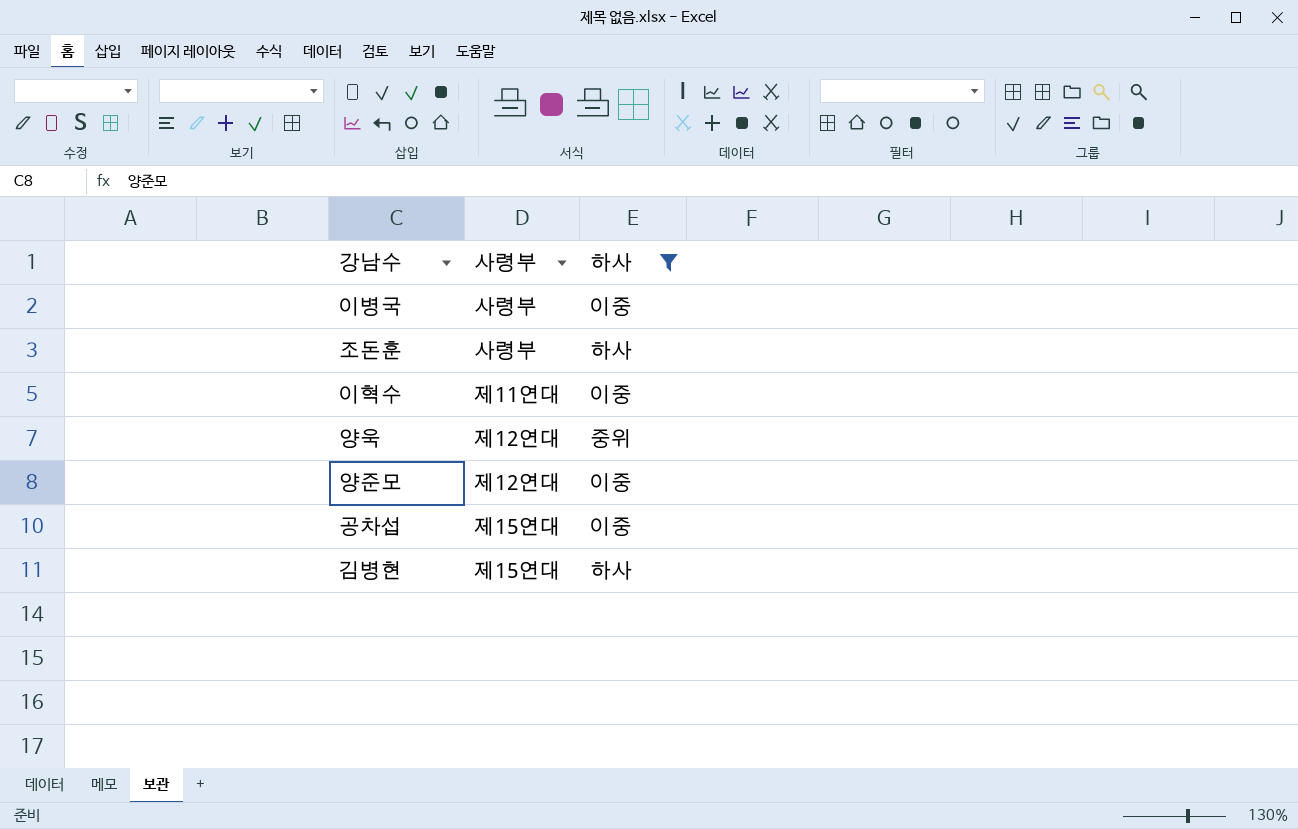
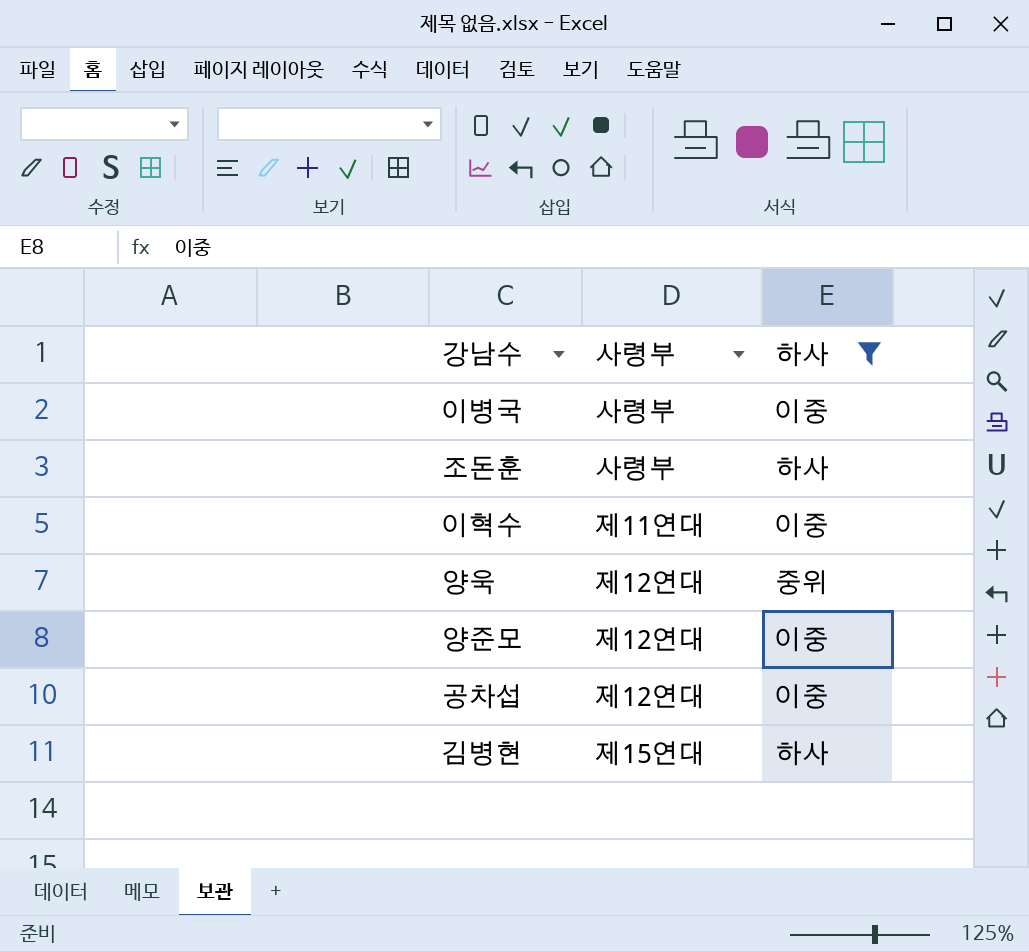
공차섭 | 사령부: 제15연대 -> 제12연대

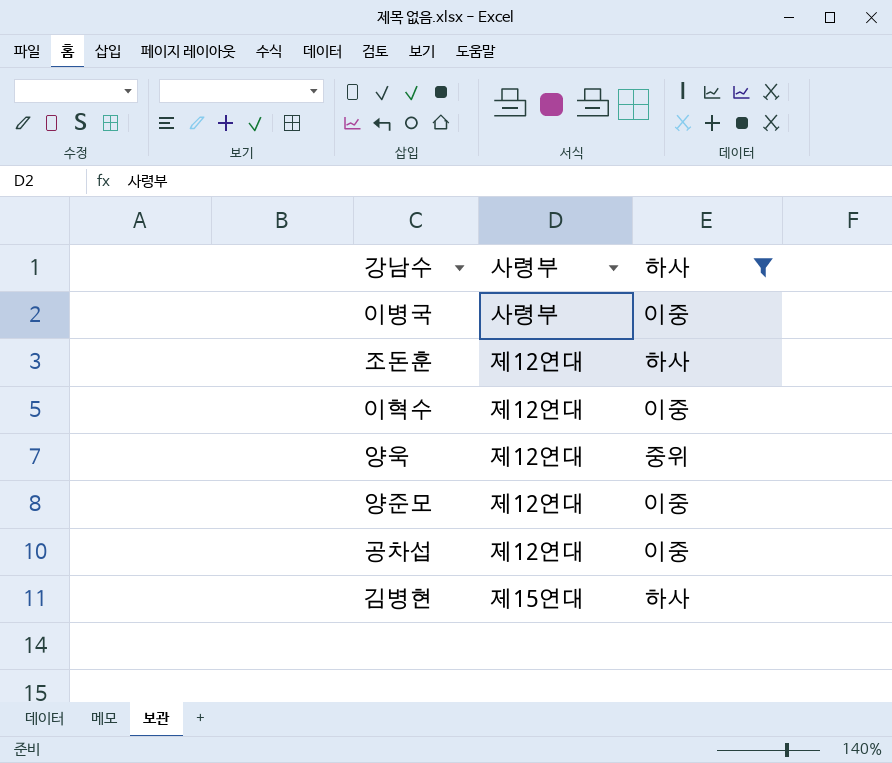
조돈훈 | 사령부: 사령부 -> 제12연대
이혁수 | 사령부: 제11연대 -> 제12연대

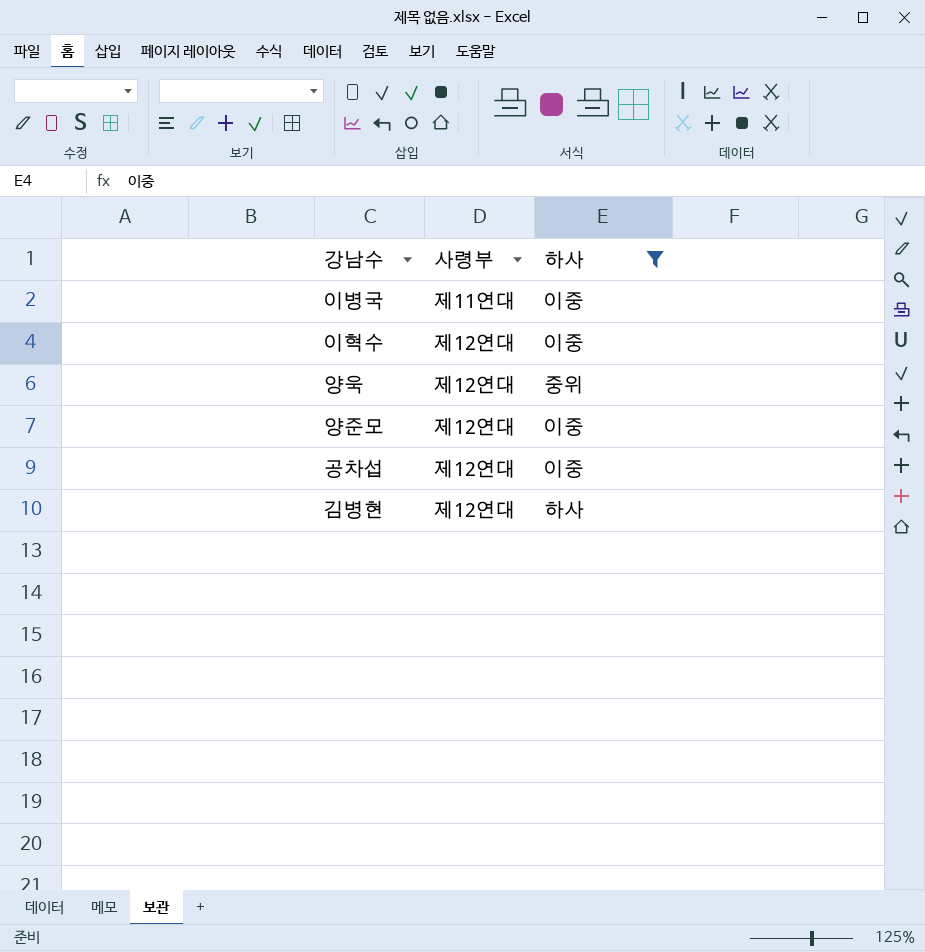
row 조돈훈: 제12연대 | 하사 -> none
이병국 | 사령부: 사령부 -> 제11연대
김병현 | 사령부: 제15연대 -> 제12연대

